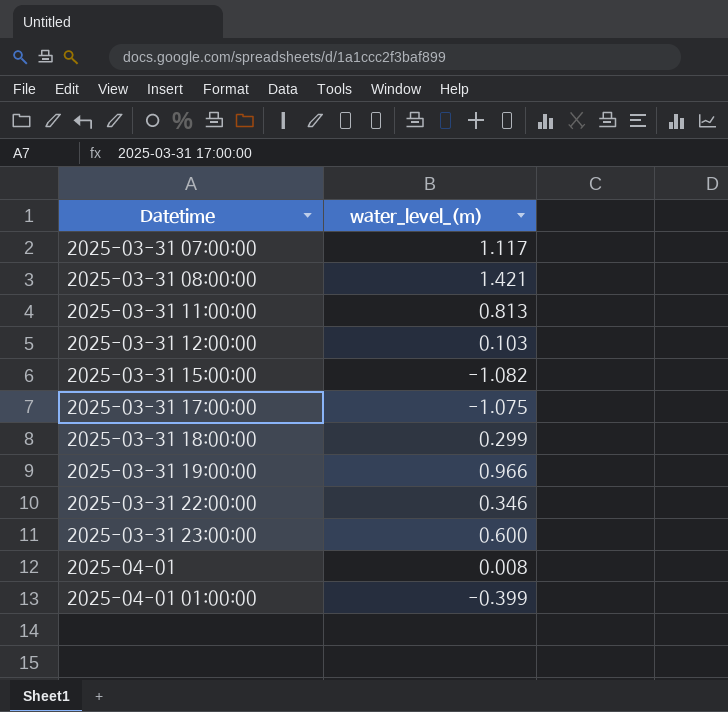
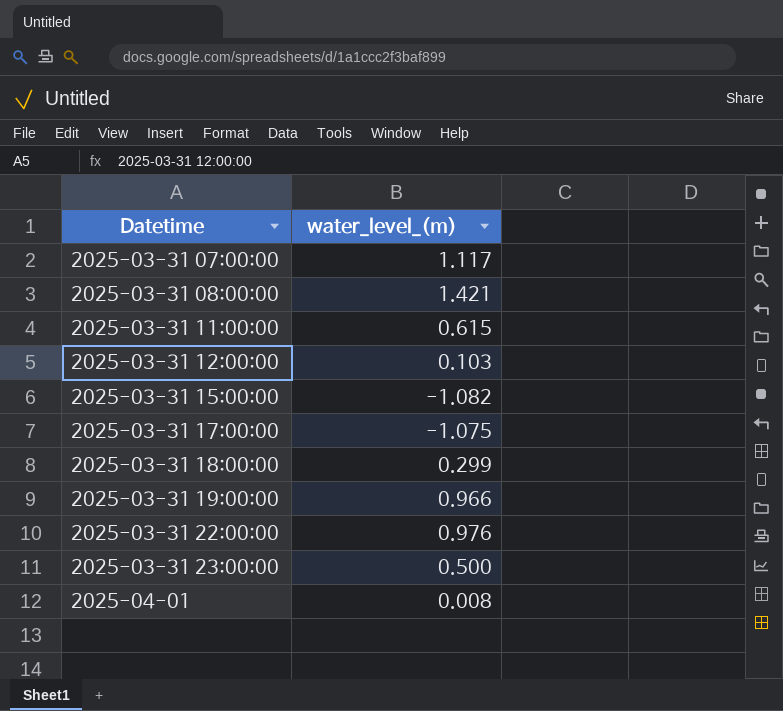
row 2025-04-01 01:00:00: -0.399 -> none
2025-03-31 11:00:00 | water_level_(m): 0.813 -> 0.615
2025-03-31 22:00:00 | water_level_(m): 0.346 -> 0.976
2025-03-31 23:00:00 | water_level_(m): 0.600 -> 0.500

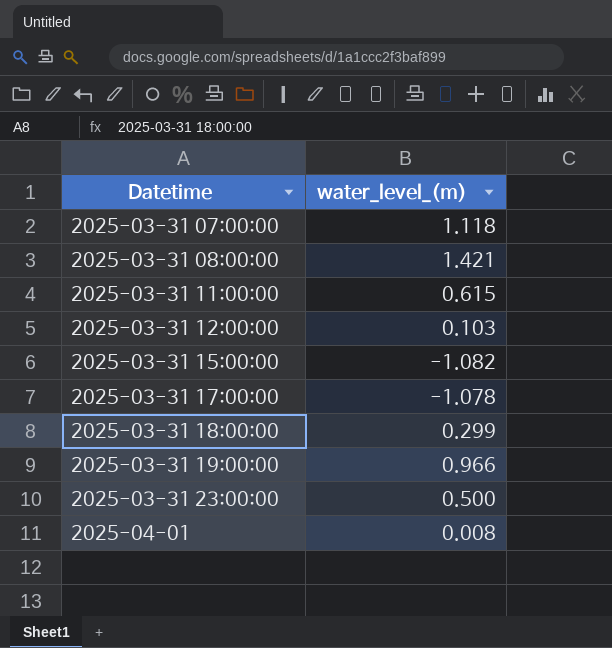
row 2025-03-31 22:00:00: 0.976 -> none
2025-03-31 07:00:00 | water_level_(m): 1.117 -> 1.118
2025-03-31 17:00:00 | water_level_(m): -1.075 -> -1.078

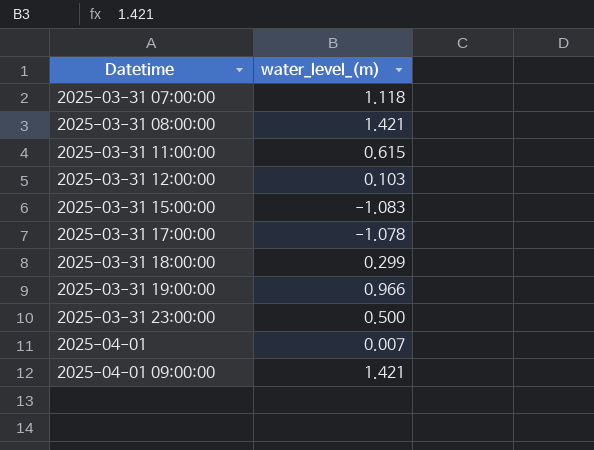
2025-03-31 15:00:00 | water_level_(m): -1.082 -> -1.083
2025-04-01 | water_level_(m): 0.008 -> 0.007
row 2025-04-01 09:00:00: none -> 1.421

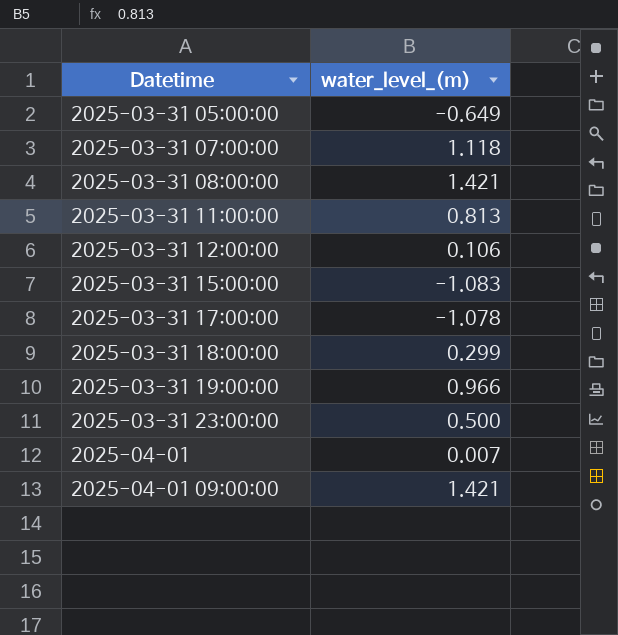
row 2025-03-31 05:00:00: none -> -0.649
2025-03-31 11:00:00 | water_level_(m): 0.615 -> 0.813
2025-03-31 12:00:00 | water_level_(m): 0.103 -> 0.106

